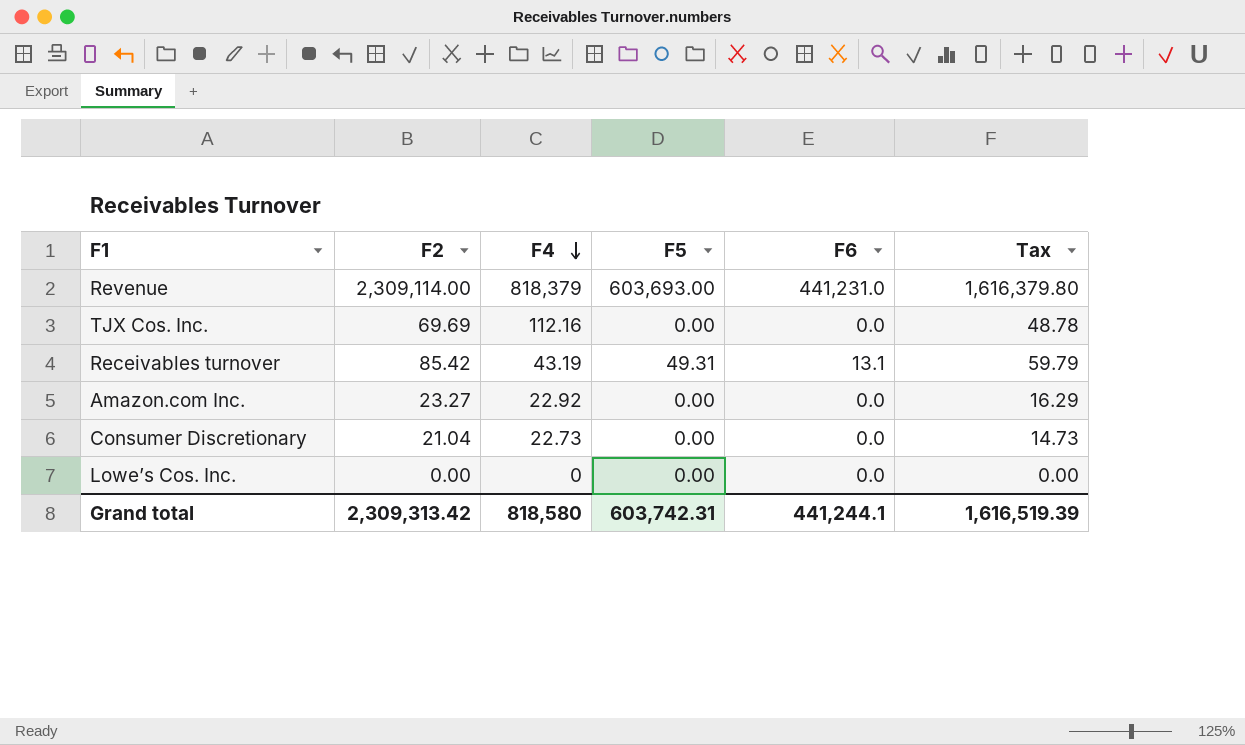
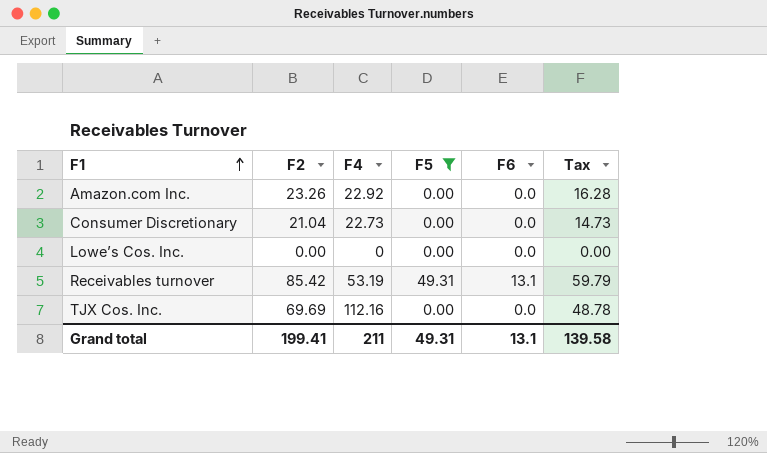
filter: none -> F5 != 603,693.00
row order: F4 descending -> F1 ascending
Amazon.com Inc. | F2: 23.27 -> 23.26
Amazon.com Inc. | Tax: 16.29 -> 16.28
Receivables turnover | F4: 43.19 -> 53.19
Grand total | F2: 2,309,313.42 -> 199.41
Grand total | F4: 818,580 -> 211
Grand total | F5: 603,742.31 -> 49.31
Grand total | F6: 441,244.1 -> 13.1
Grand total | Tax: 1,616,519.39 -> 139.58

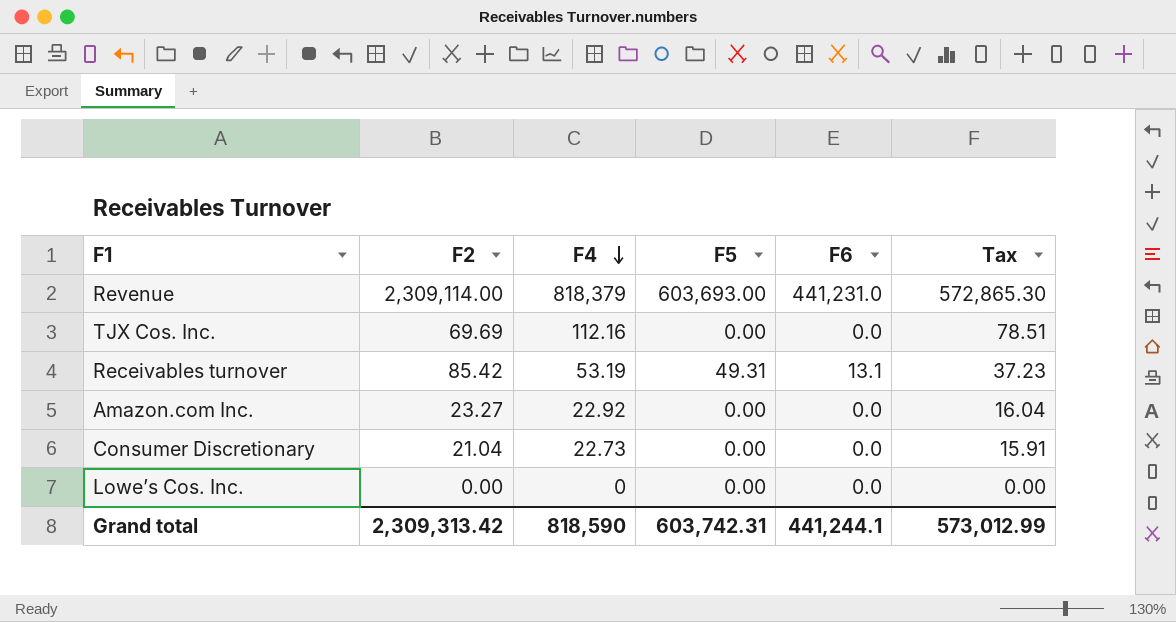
filter: F5 != 603,693.00 -> none
row order: F1 ascending -> F4 descending
column Tax | formula: [F2] * 0.7 -> [F4] * 0.7
Amazon.com Inc. | F2: 23.26 -> 23.27
Grand total | F2: 199.41 -> 2,309,313.42
Grand total | F4: 211 -> 818,590
Grand total | F5: 49.31 -> 603,742.31
Grand total | F6: 13.1 -> 441,244.1
Grand total | Tax: 139.58 -> 573,012.99

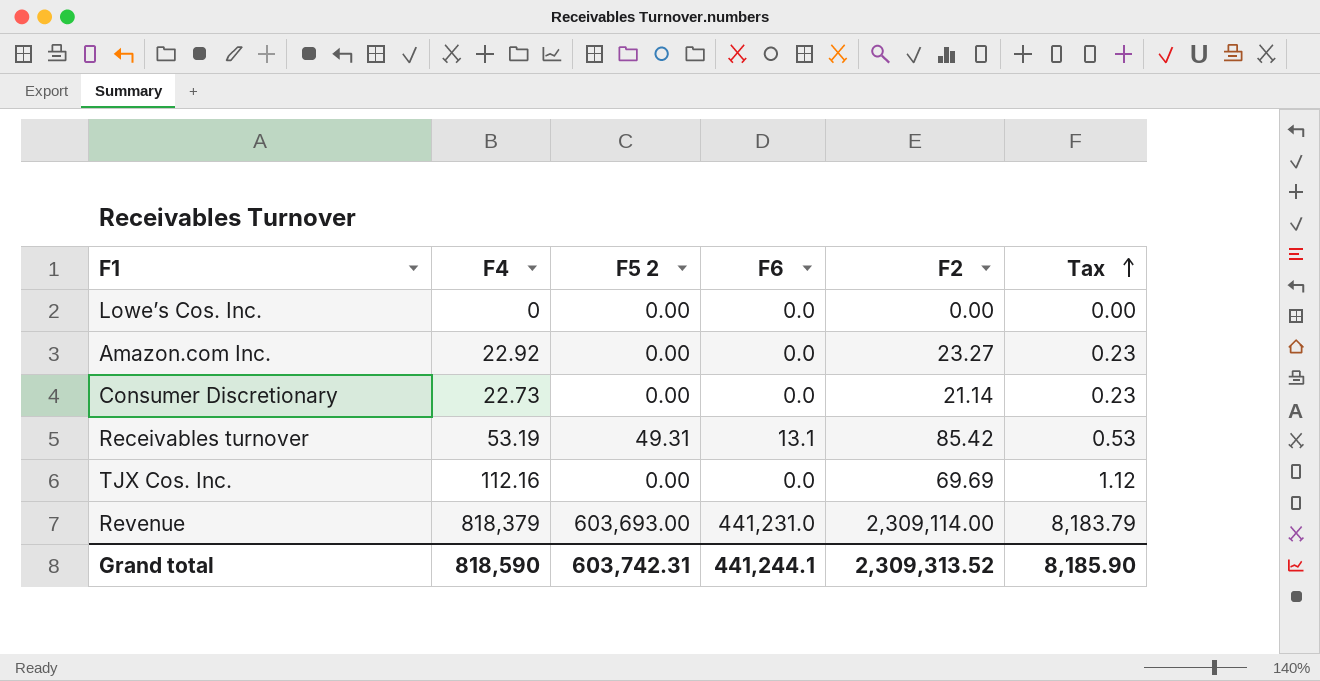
row order: F4 descending -> Tax ascending
column name: F5 -> F5 2
column F2 | position: 2 -> 5
column Tax | formula: [F4] * 0.7 -> [F4] * 0.01
Consumer Discretionary | F2: 21.04 -> 21.14
Grand total | F2: 2,309,313.42 -> 2,309,313.52
Grand total | Tax: 573,012.99 -> 8,185.90

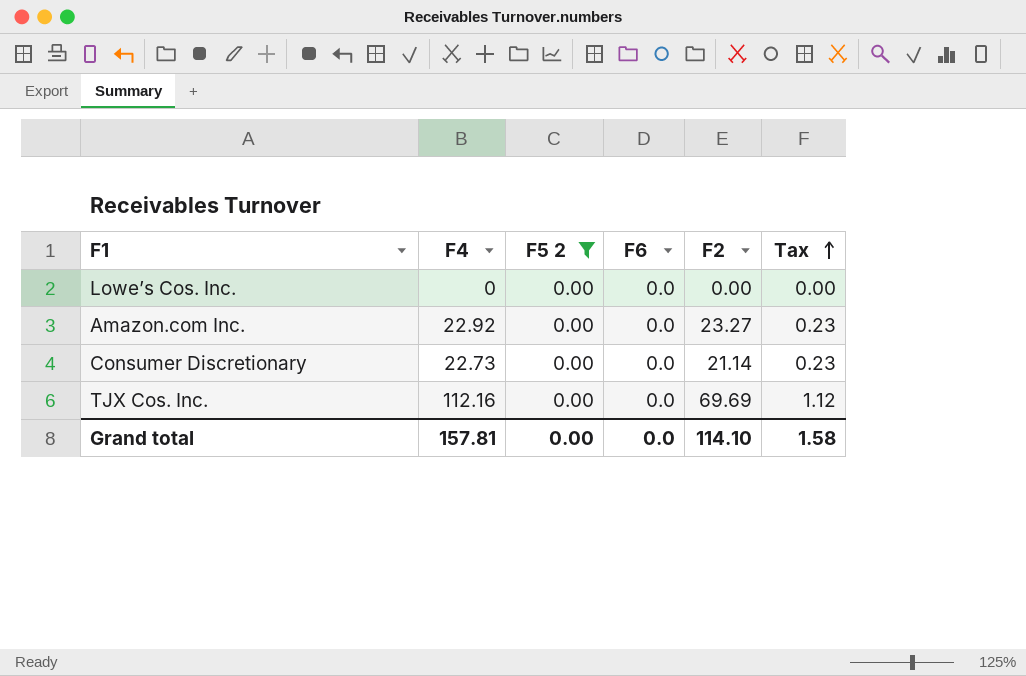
filter: none -> F5 2 = 0.00
Grand total | F4: 818,590 -> 157.81
Grand total | F5 2: 603,742.31 -> 0.00
Grand total | F6: 441,244.1 -> 0.0
Grand total | F2: 2,309,313.52 -> 114.10
Grand total | Tax: 8,185.90 -> 1.58

